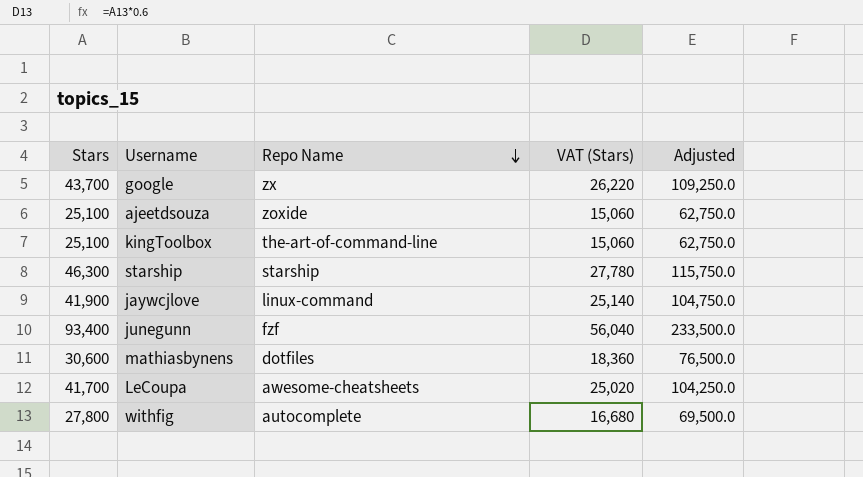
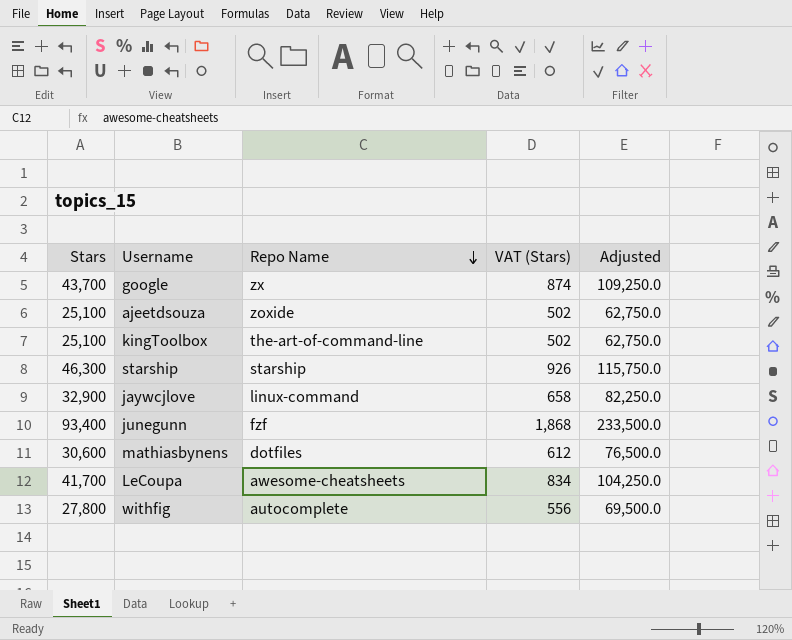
column VAT (Stars) | formula: [Stars] * 0.6 -> [Stars] * 0.02
jaywcjlove | Stars: 41,900 -> 32,900
jaywcjlove | Adjusted: 104,750.0 -> 82,250.0

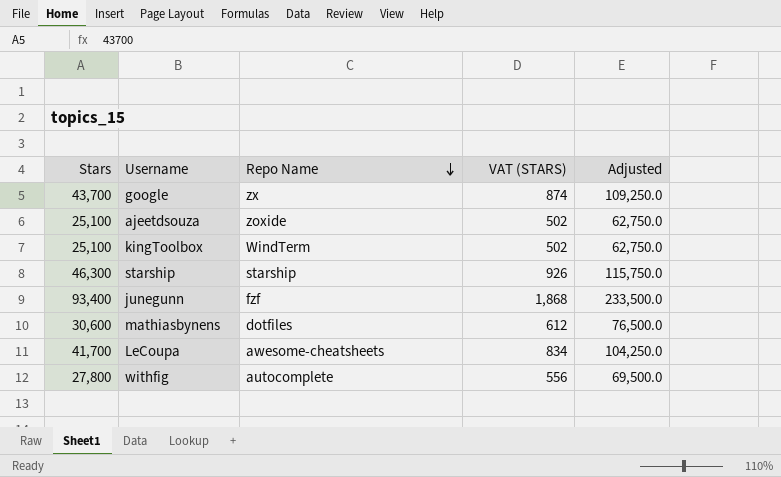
column name: VAT (Stars) -> VAT (STARS)
row jaywcjlove: 32,900 | linux-command | 658 | 82,250.0 -> none
kingToolbox | Repo Name: the-art-of-command-line -> WindTerm

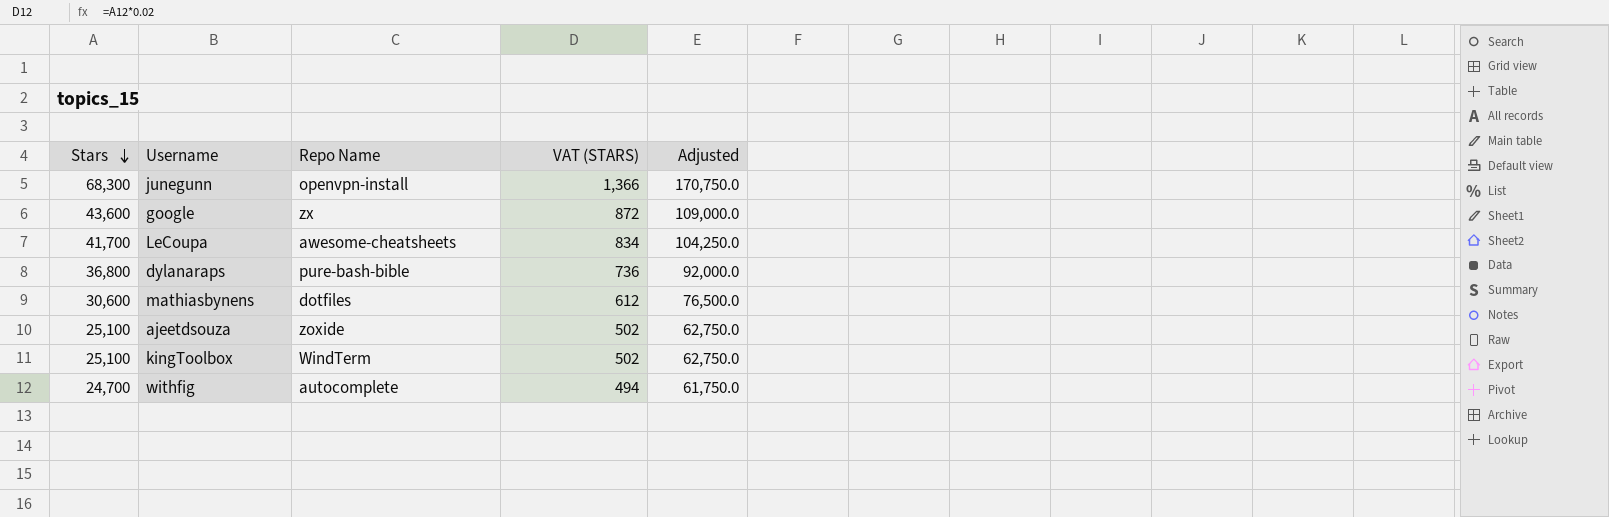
row order: Repo Name descending -> Stars descending
row starship: 46,300 | starship | 926 | 115,750.0 -> none
junegunn | Stars: 93,400 -> 68,300
junegunn | Repo Name: fzf -> openvpn-install
junegunn | VAT (STARS): 1,868 -> 1,366
junegunn | Adjusted: 233,500.0 -> 170,750.0
google | Stars: 43,700 -> 43,600
google | VAT (STARS): 874 -> 872
google | Adjusted: 109,250.0 -> 109,000.0
row dylanaraps: none -> 36,800 | pure-bash-bible | 736 | 92,000.0
withfig | Stars: 27,800 -> 24,700
withfig | VAT (STARS): 556 -> 494
withfig | Adjusted: 69,500.0 -> 61,750.0

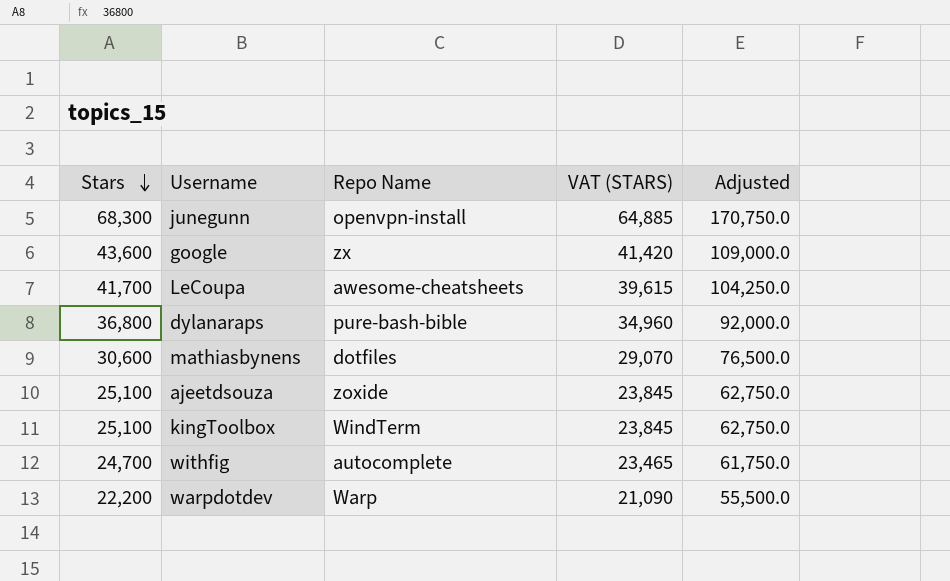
column VAT (STARS) | formula: [Stars] * 0.02 -> [Stars] * 0.95
row warpdotdev: none -> 22,200 | Warp | 21,090 | 55,500.0

